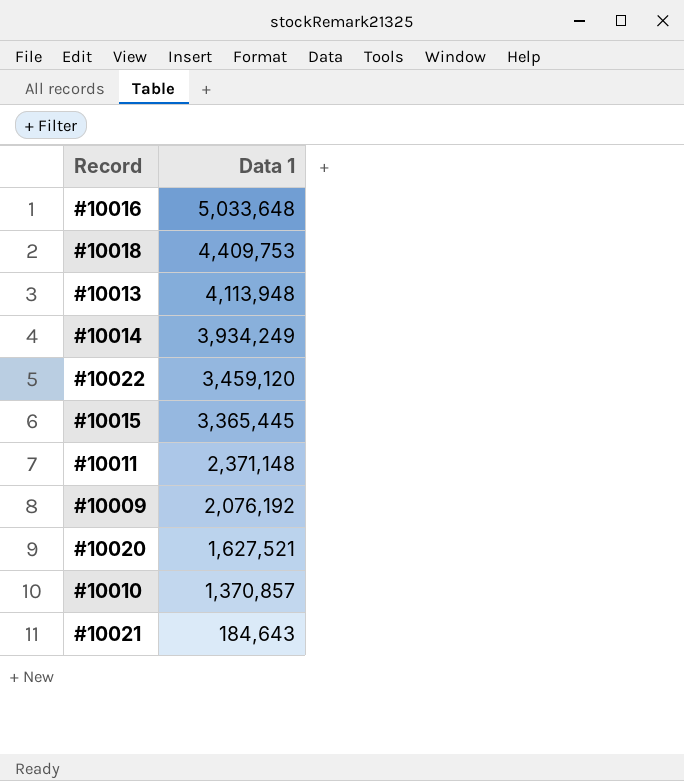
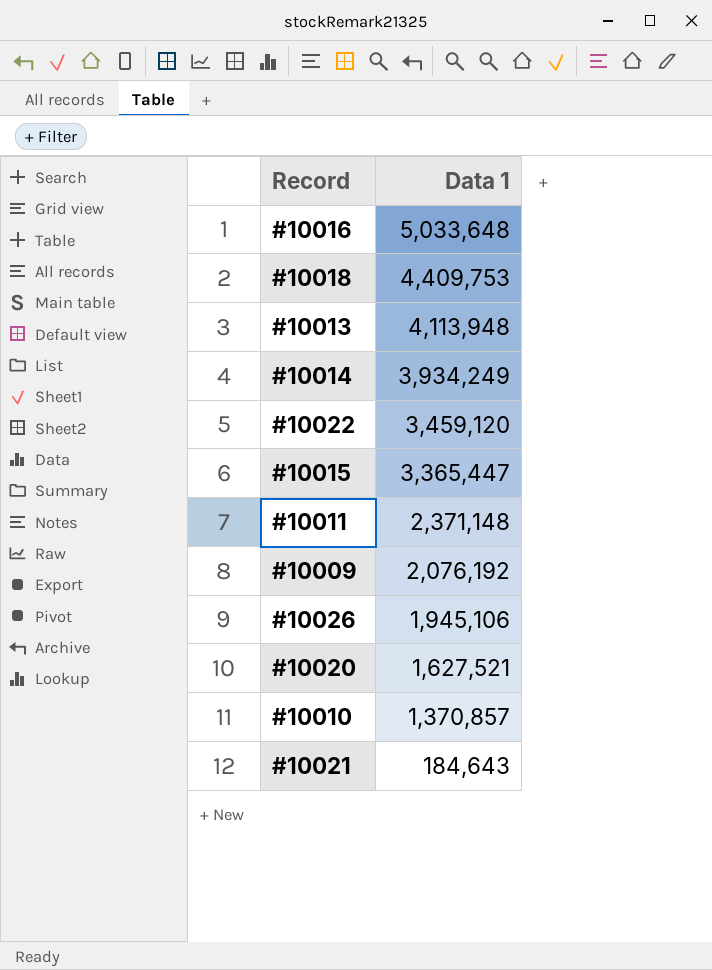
#10015 | Data 1: 3,365,445 -> 3,365,447
row #10026: none -> 1,945,106

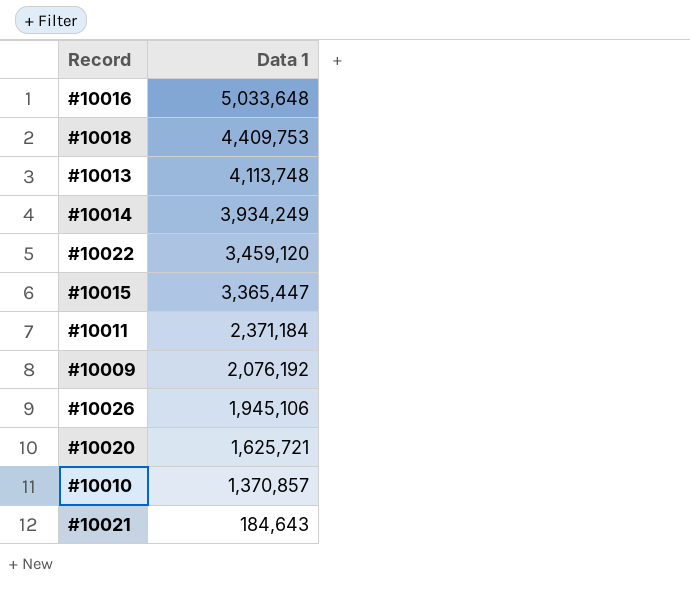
#10013 | Data 1: 4,113,948 -> 4,113,748
#10011 | Data 1: 2,371,148 -> 2,371,184
#10020 | Data 1: 1,627,521 -> 1,625,721

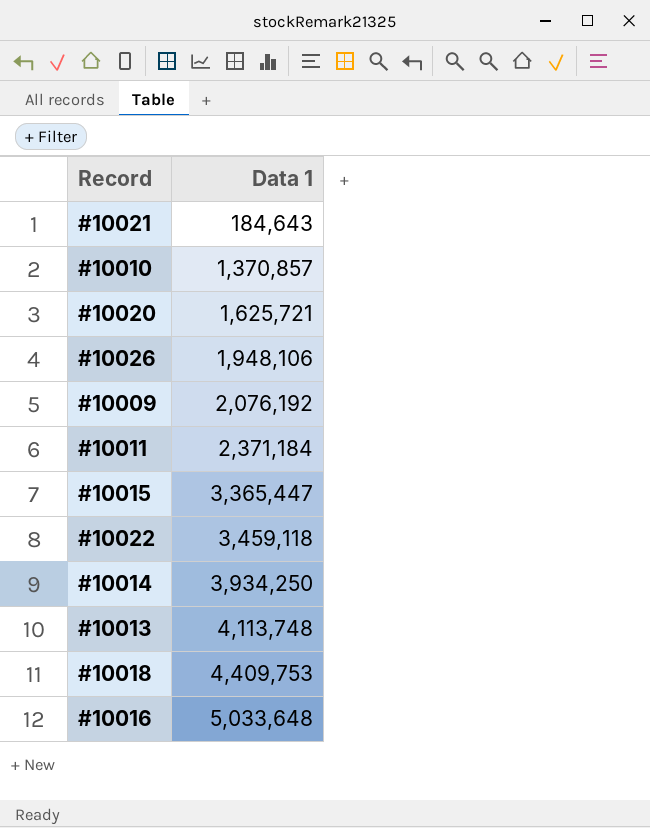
row order: Data 1 descending -> Data 1 ascending
#10026 | Data 1: 1,945,106 -> 1,948,106
#10022 | Data 1: 3,459,120 -> 3,459,118
#10014 | Data 1: 3,934,249 -> 3,934,250

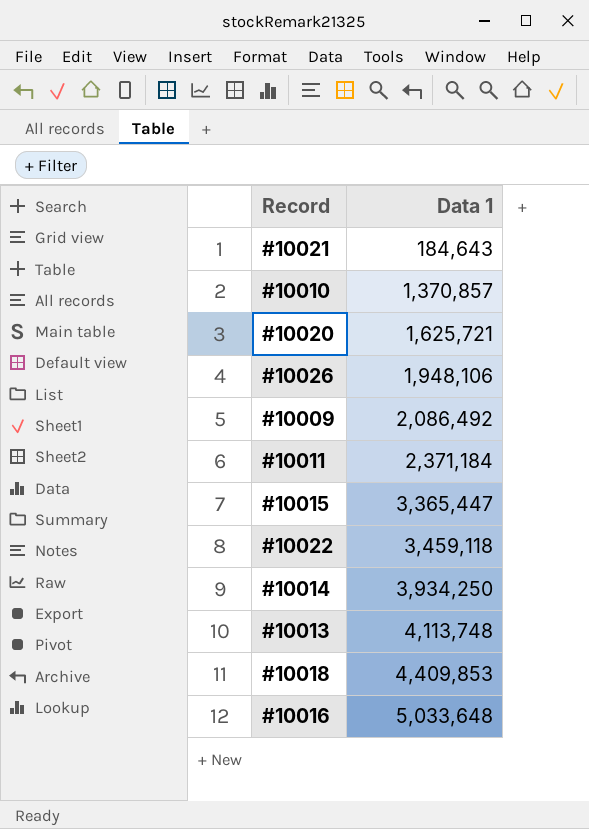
#10009 | Data 1: 2,076,192 -> 2,086,492
#10018 | Data 1: 4,409,753 -> 4,409,853

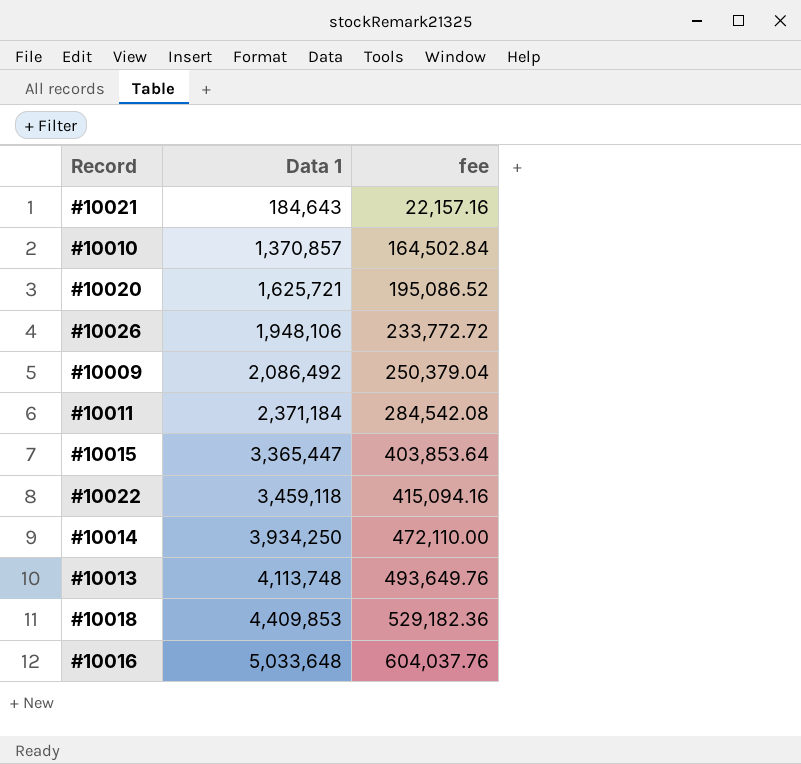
column fee | formula: none -> [Data 1] * 0.12

